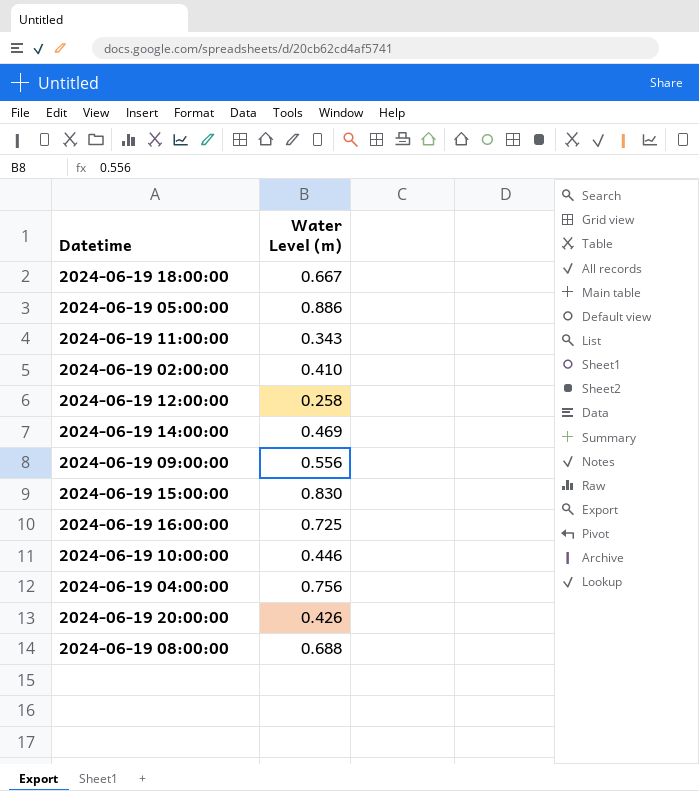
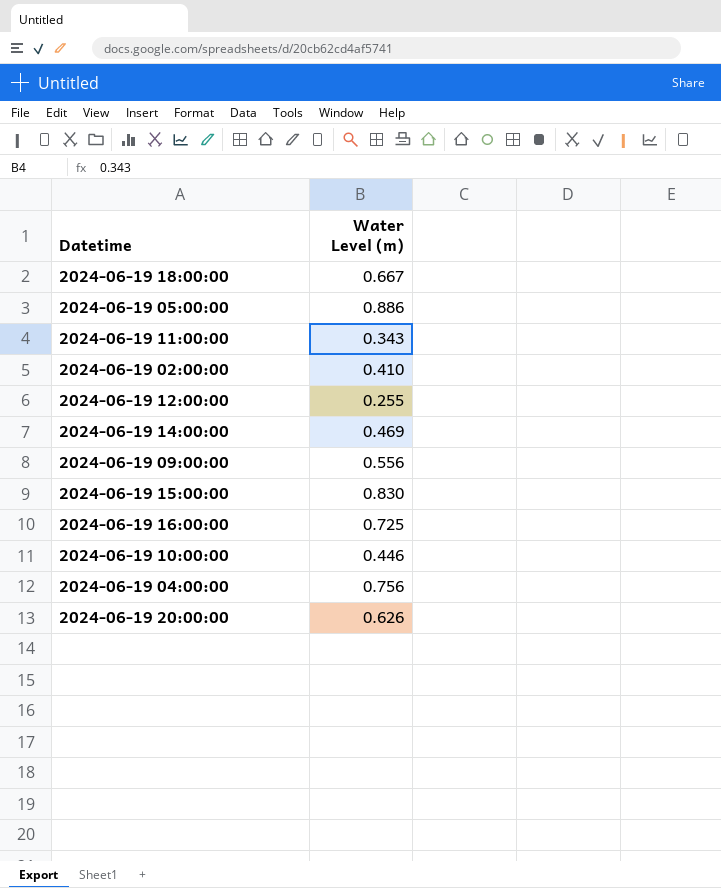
row 2024-06-19 08:00:00: 0.688 -> none
2024-06-19 12:00:00 | Water Level (m): 0.258 -> 0.255
2024-06-19 20:00:00 | Water Level (m): 0.426 -> 0.626

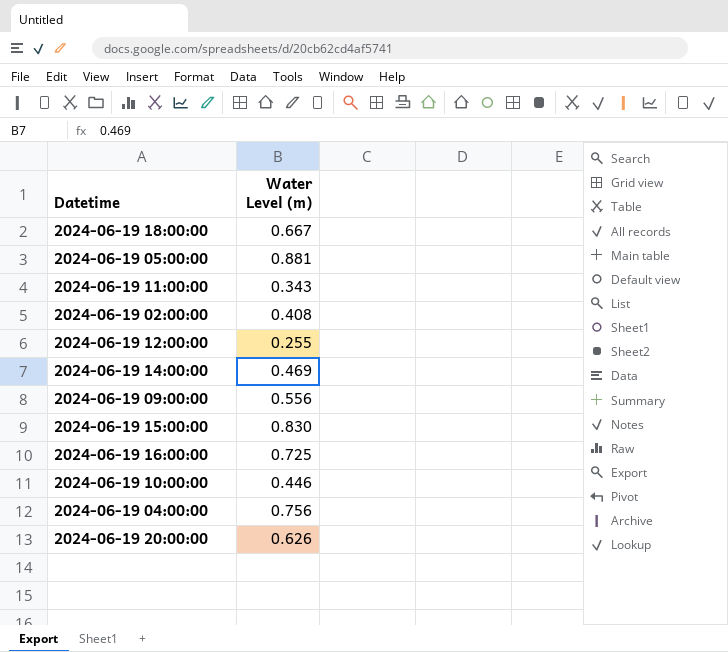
2024-06-19 05:00:00 | Water Level (m): 0.886 -> 0.881
2024-06-19 02:00:00 | Water Level (m): 0.410 -> 0.408

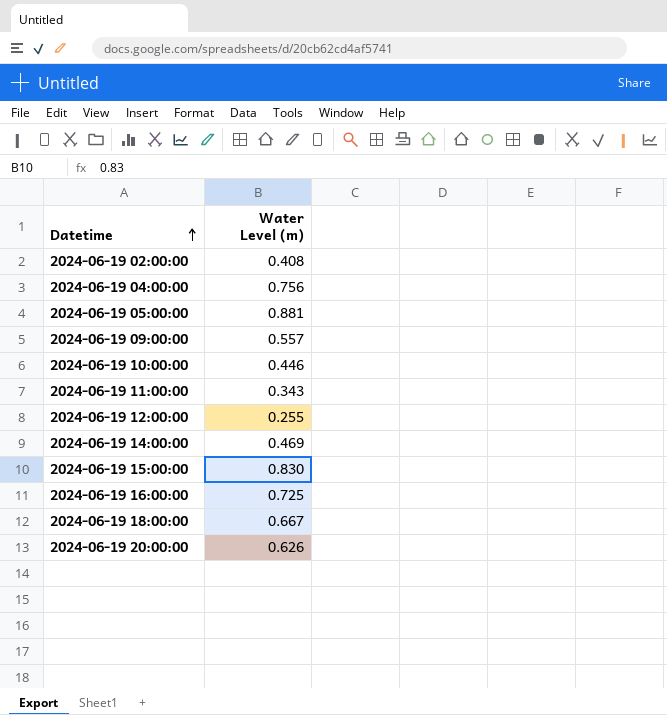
row order: none -> Datetime ascending
2024-06-19 09:00:00 | Water Level (m): 0.556 -> 0.557

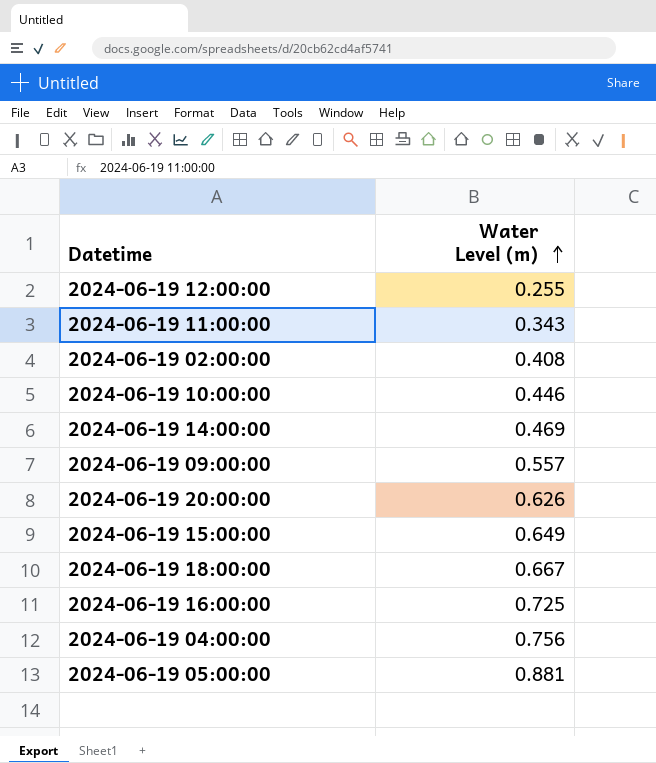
row order: Datetime ascending -> Water Level (m) ascending
2024-06-19 15:00:00 | Water Level (m): 0.830 -> 0.649

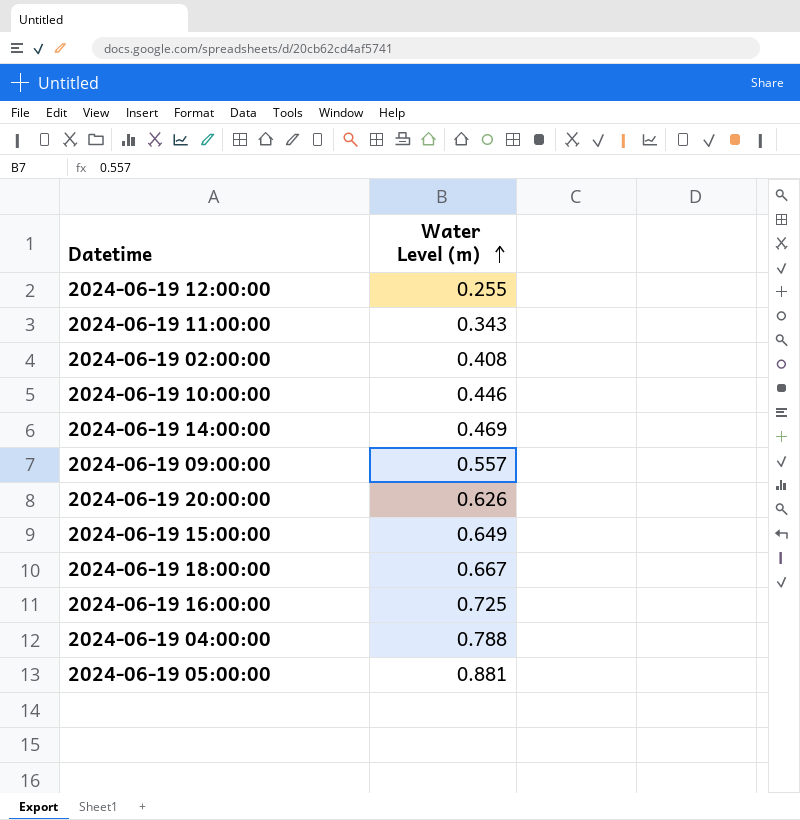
2024-06-19 04:00:00 | Water Level (m): 0.756 -> 0.788

